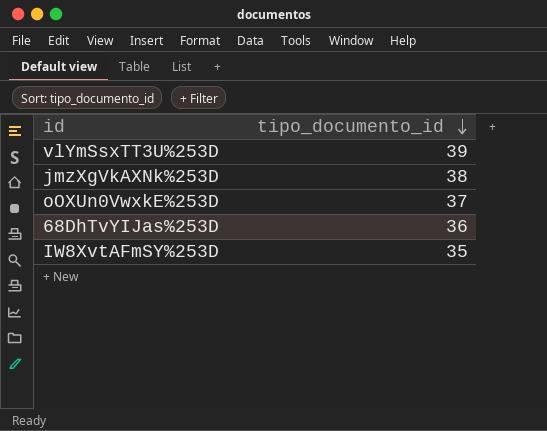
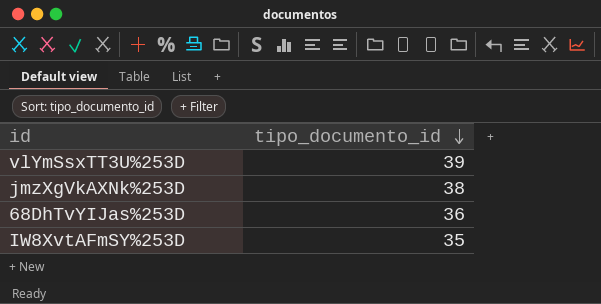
row oOXUn0VwxkE%253D: 37 -> none

